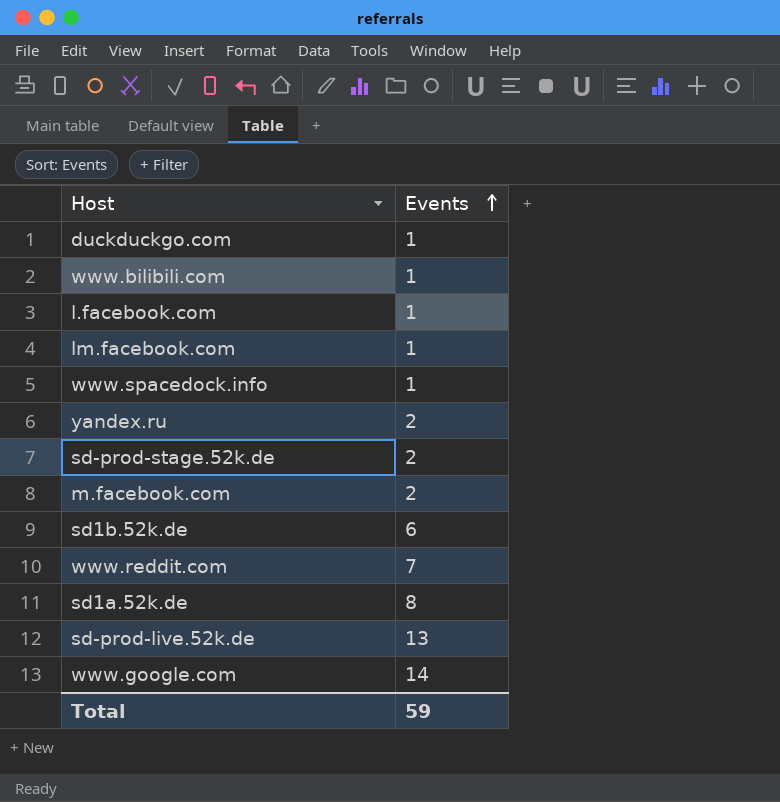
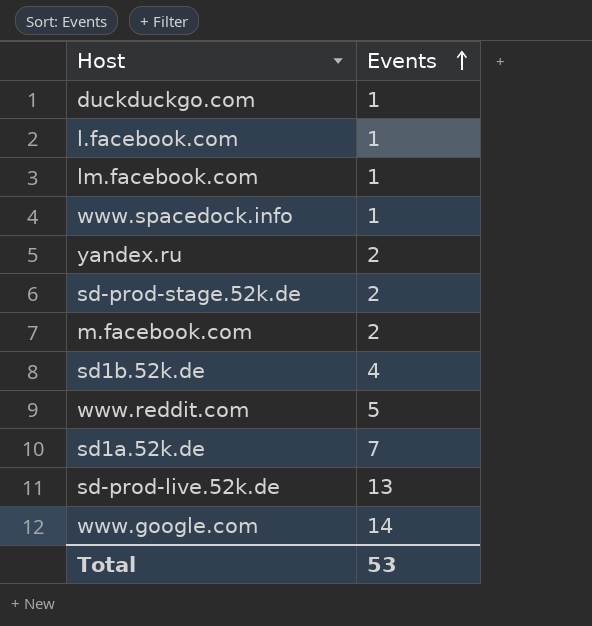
row www.bilibili.com: 1 -> none
sd1b.52k.de | Events: 6 -> 4
www.reddit.com | Events: 7 -> 5
sd1a.52k.de | Events: 8 -> 7
Total | Events: 59 -> 53

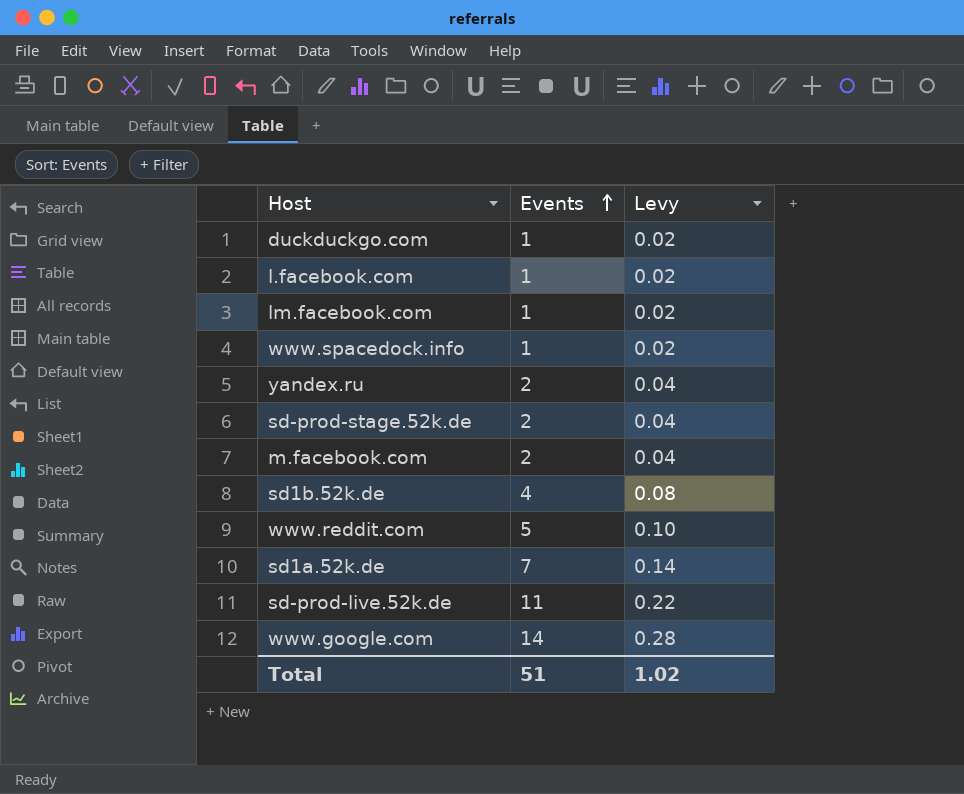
column Levy | formula: none -> [Events] * 0.02
sd-prod-live.52k.de | Events: 13 -> 11
Total | Events: 53 -> 51

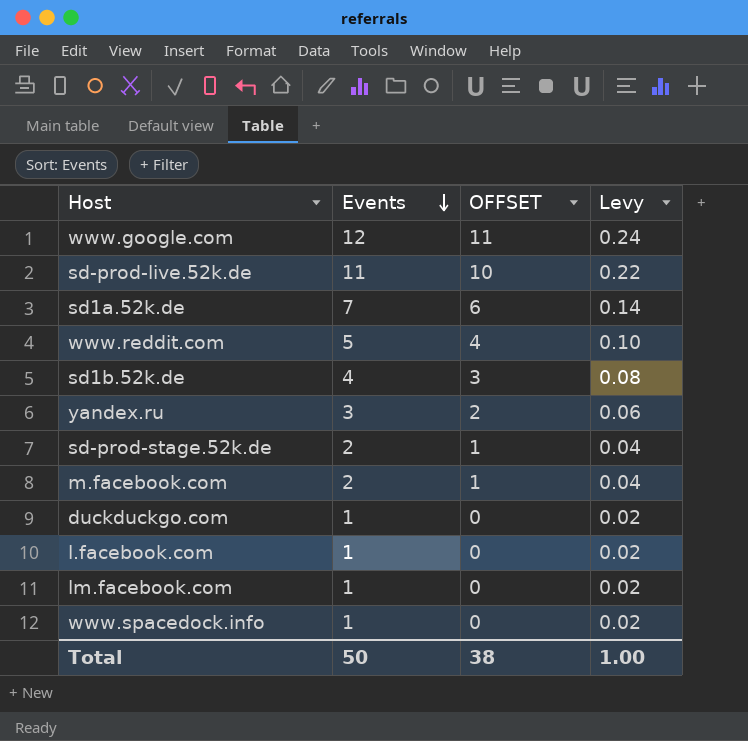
row order: Events ascending -> Events descending
column OFFSET | formula: none -> [Events] - 1
www.google.com | Events: 14 -> 12
www.google.com | Levy: 0.28 -> 0.24
yandex.ru | Events: 2 -> 3
yandex.ru | Levy: 0.04 -> 0.06
Total | Events: 51 -> 50
Total | Levy: 1.02 -> 1.00

